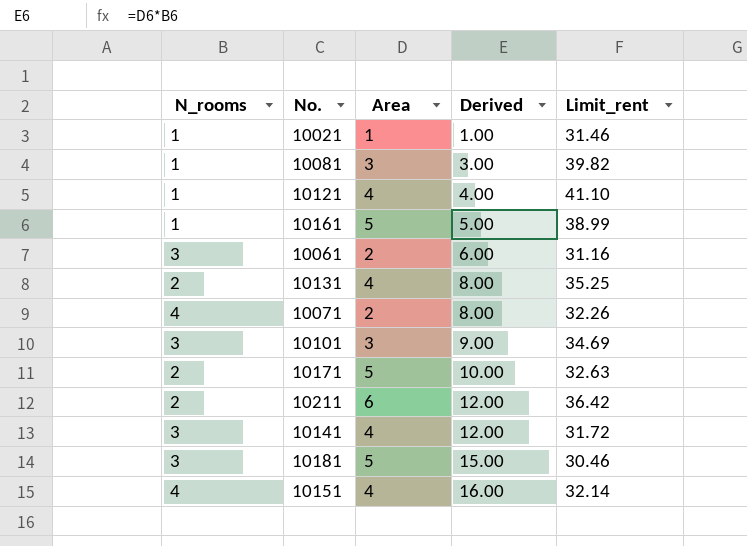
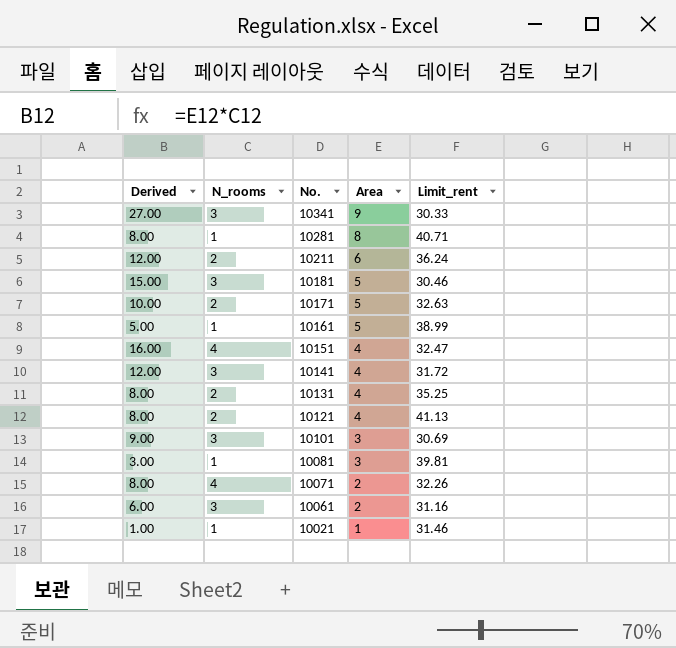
row order: Derived ascending -> No. descending
column Derived | position: 4 -> 1
row 10341: none -> 27.00 | 3 | 9 | 30.33
row 10281: none -> 8.00 | 1 | 8 | 40.71
10211 | Limit_rent: 36.42 -> 36.24
10151 | Limit_rent: 32.14 -> 32.47
10121 | Derived: 4.00 -> 8.00
10121 | N_rooms: 1 -> 2
10121 | Limit_rent: 41.10 -> 41.13
10101 | Limit_rent: 34.69 -> 30.69
10081 | Limit_rent: 39.82 -> 39.81

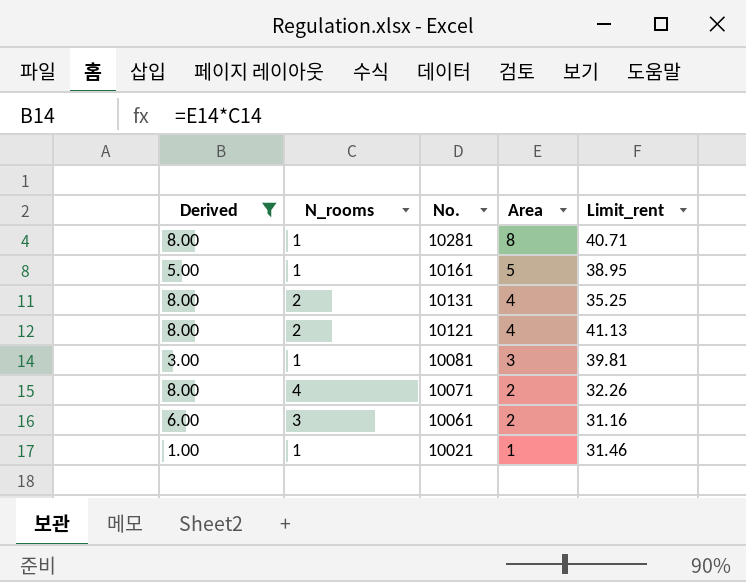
filter: none -> Derived <= 8.00
10161 | Limit_rent: 38.99 -> 38.95

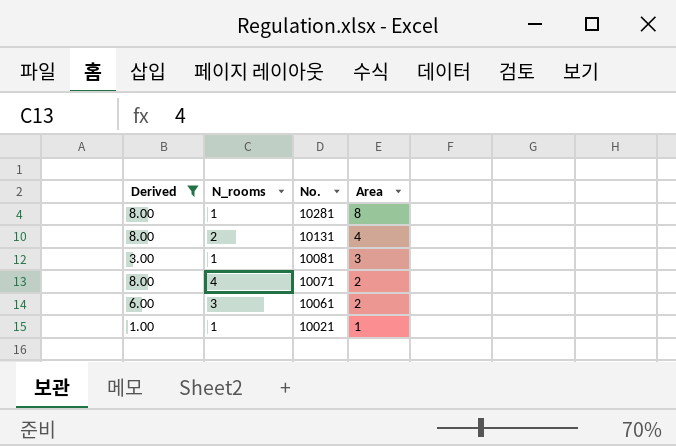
column Limit_rent | position: 5 -> none
row 10161: 5.00 | 1 | 5 | 38.95 -> none
row 10121: 8.00 | 2 | 4 | 41.13 -> none

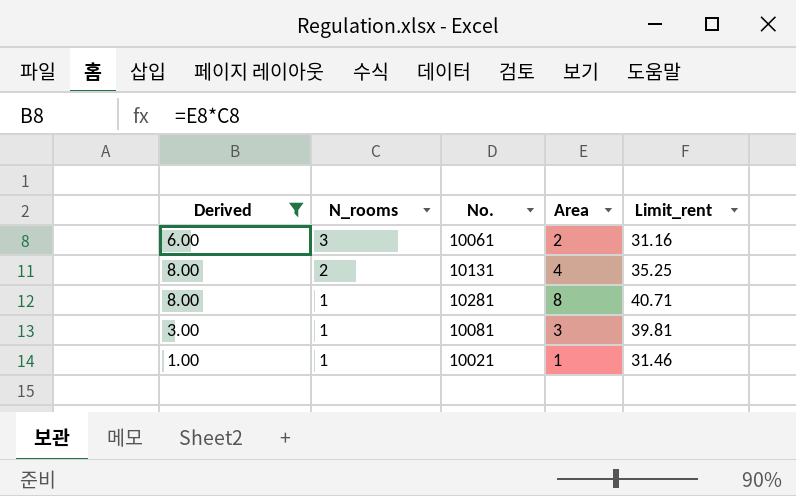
row order: No. descending -> N_rooms descending
column Limit_rent | position: none -> 5
row 10071: 8.00 | 4 | 2 -> none

